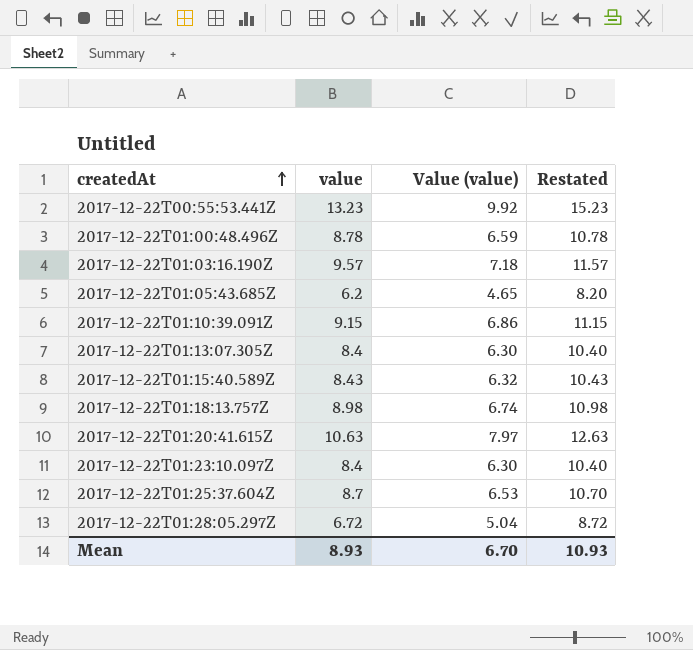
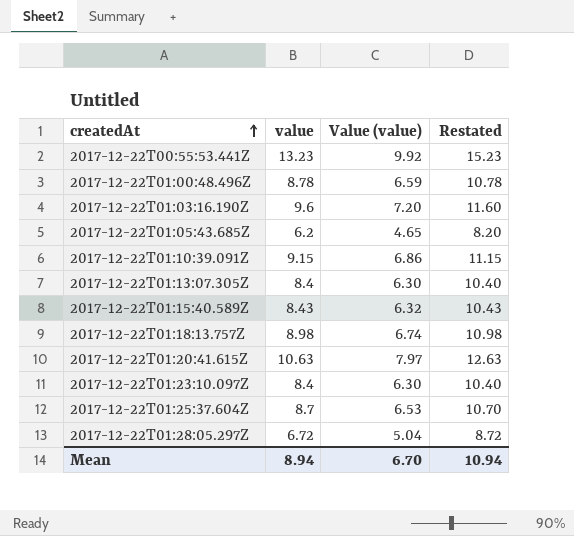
2017-12-22T01:03:16.190Z | value: 9.57 -> 9.6
2017-12-22T01:03:16.190Z | Value (value): 7.18 -> 7.20
2017-12-22T01:03:16.190Z | Restated: 11.57 -> 11.60
Mean | value: 8.93 -> 8.94
Mean | Restated: 10.93 -> 10.94

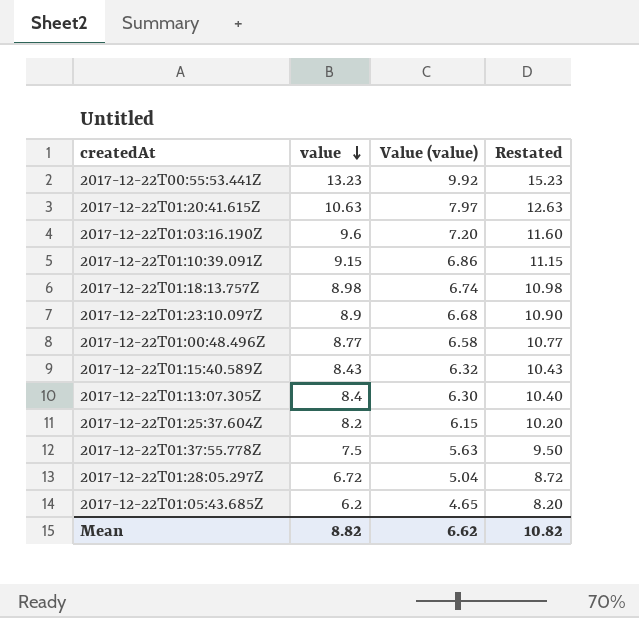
row order: createdAt ascending -> value descending
2017-12-22T01:23:10.097Z | value: 8.4 -> 8.9
2017-12-22T01:23:10.097Z | Value (value): 6.30 -> 6.68
2017-12-22T01:23:10.097Z | Restated: 10.40 -> 10.90
2017-12-22T01:00:48.496Z | value: 8.78 -> 8.77
2017-12-22T01:00:48.496Z | Value (value): 6.59 -> 6.58
2017-12-22T01:00:48.496Z | Restated: 10.78 -> 10.77
2017-12-22T01:25:37.604Z | value: 8.7 -> 8.2
2017-12-22T01:25:37.604Z | Value (value): 6.53 -> 6.15
2017-12-22T01:25:37.604Z | Restated: 10.70 -> 10.20
row 2017-12-22T01:37:55.778Z: none -> 7.5 | 5.63 | 9.50
Mean | value: 8.94 -> 8.82
Mean | Value (value): 6.70 -> 6.62
Mean | Restated: 10.94 -> 10.82

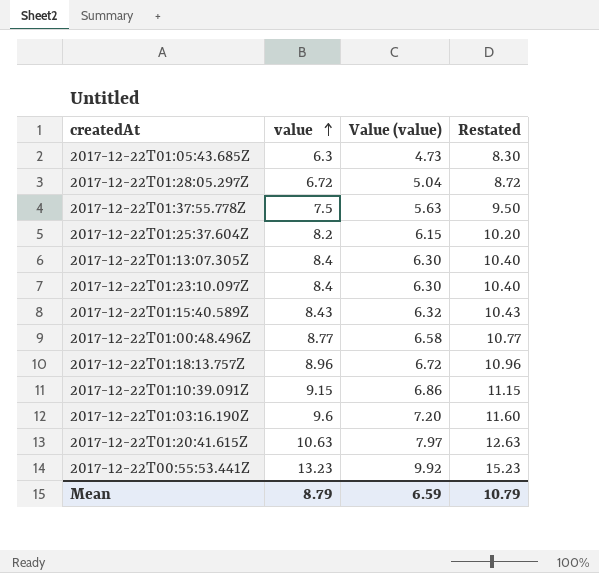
row order: value descending -> value ascending
2017-12-22T01:05:43.685Z | value: 6.2 -> 6.3
2017-12-22T01:05:43.685Z | Value (value): 4.65 -> 4.73
2017-12-22T01:05:43.685Z | Restated: 8.20 -> 8.30
2017-12-22T01:23:10.097Z | value: 8.9 -> 8.4
2017-12-22T01:23:10.097Z | Value (value): 6.68 -> 6.30
2017-12-22T01:23:10.097Z | Restated: 10.90 -> 10.40
2017-12-22T01:18:13.757Z | value: 8.98 -> 8.96
2017-12-22T01:18:13.757Z | Value (value): 6.74 -> 6.72
2017-12-22T01:18:13.757Z | Restated: 10.98 -> 10.96
Mean | value: 8.82 -> 8.79
Mean | Value (value): 6.62 -> 6.59
Mean | Restated: 10.82 -> 10.79

